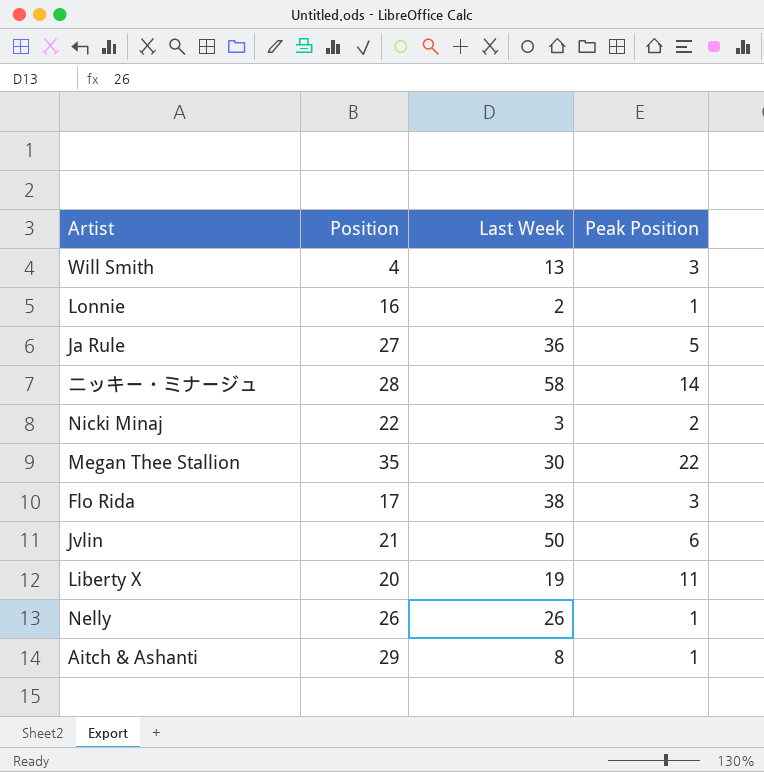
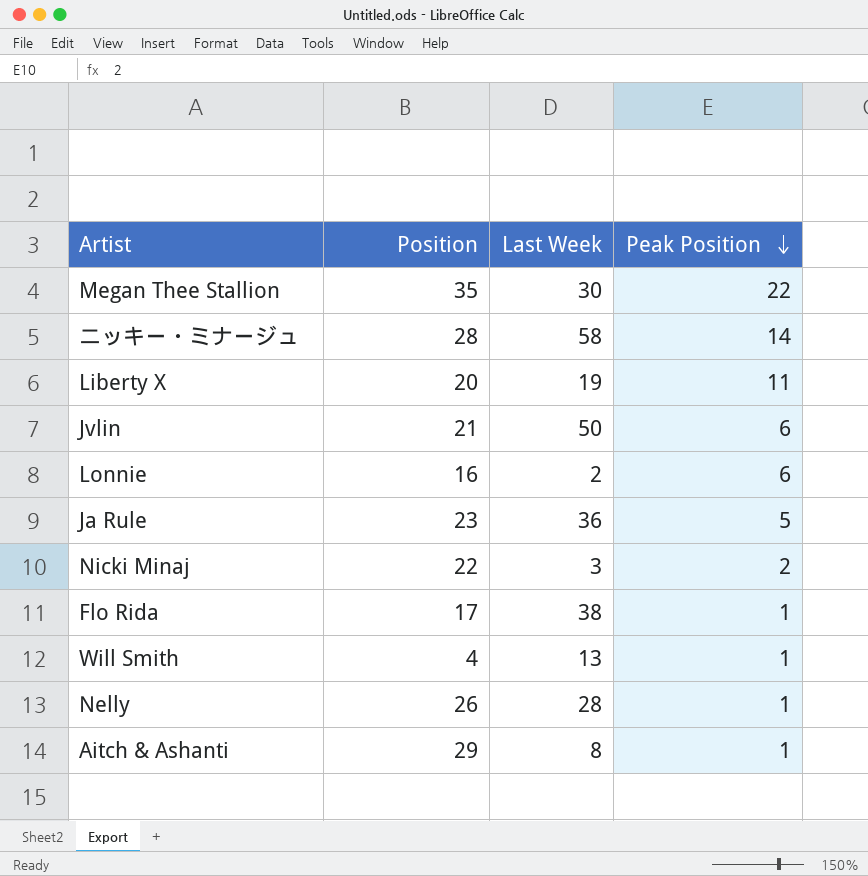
row order: none -> Peak Position descending
Lonnie | Peak Position: 1 -> 6
Ja Rule | Position: 27 -> 23
Flo Rida | Peak Position: 3 -> 1
Will Smith | Peak Position: 3 -> 1
Nelly | Last Week: 26 -> 28

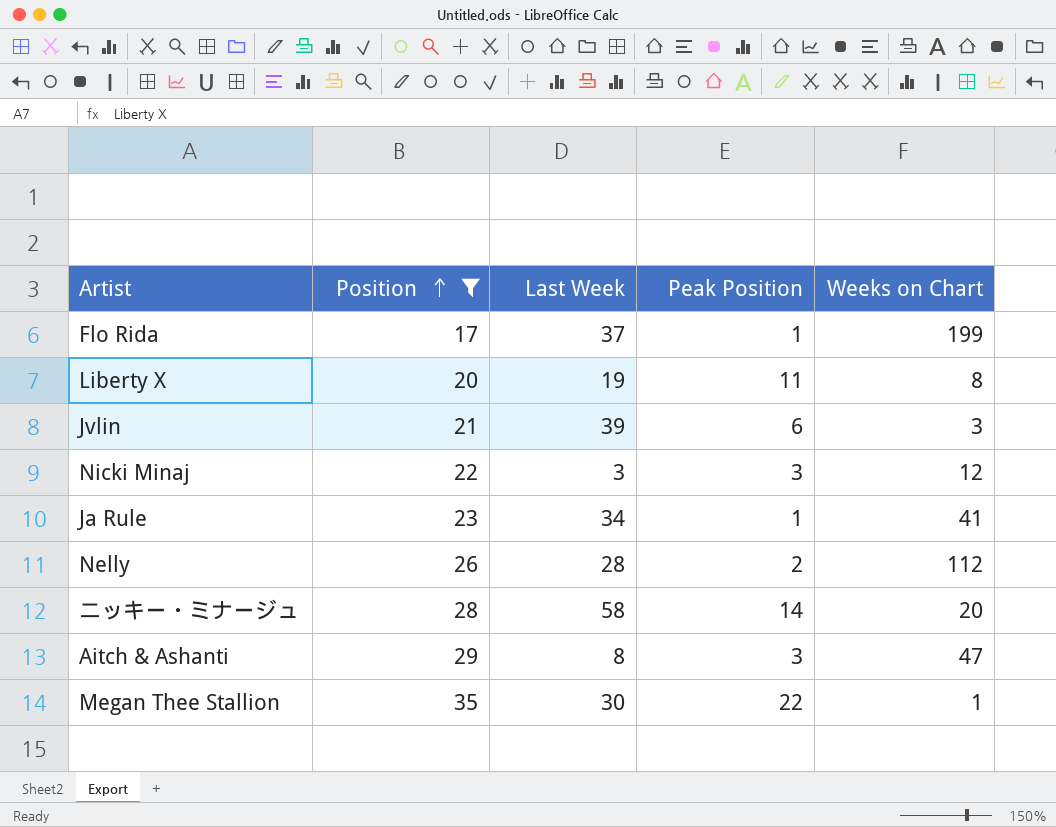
filter: none -> Position >= 17
row order: Peak Position descending -> Position ascending
column Weeks on Chart | position: none -> 5
Flo Rida | Last Week: 38 -> 37
Jvlin | Last Week: 50 -> 39
Nicki Minaj | Peak Position: 2 -> 3
Ja Rule | Last Week: 36 -> 34
Ja Rule | Peak Position: 5 -> 1
Nelly | Peak Position: 1 -> 2
Aitch & Ashanti | Peak Position: 1 -> 3

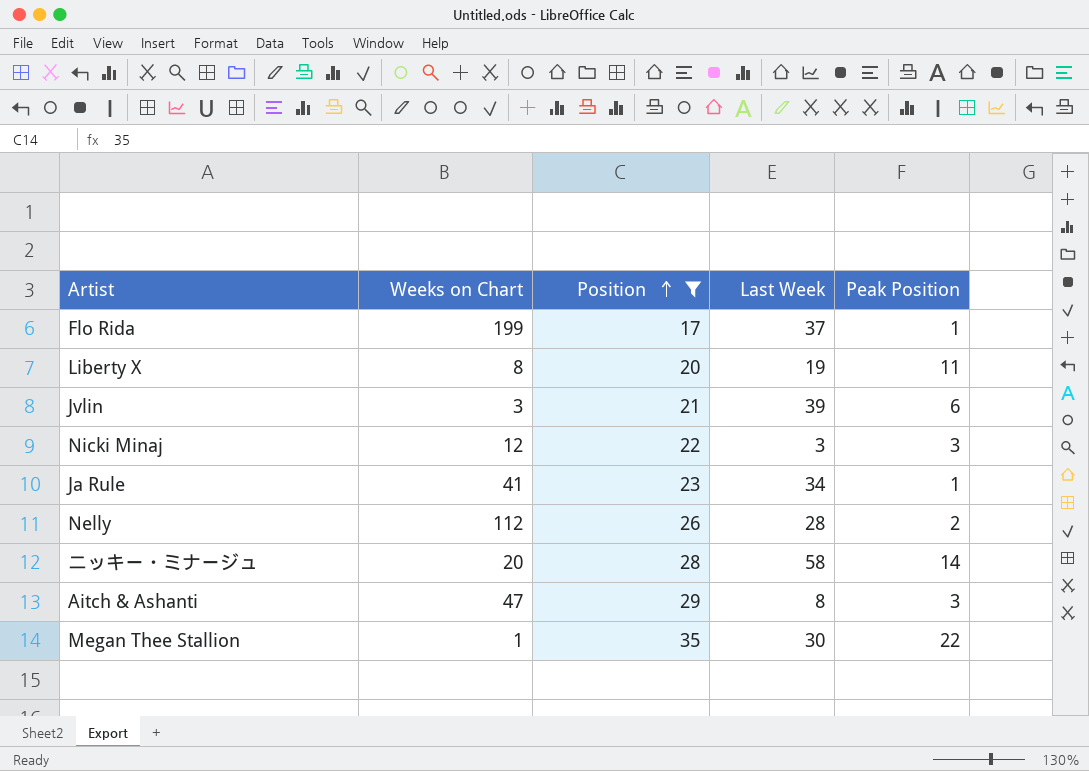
column Weeks on Chart | position: 5 -> 2

